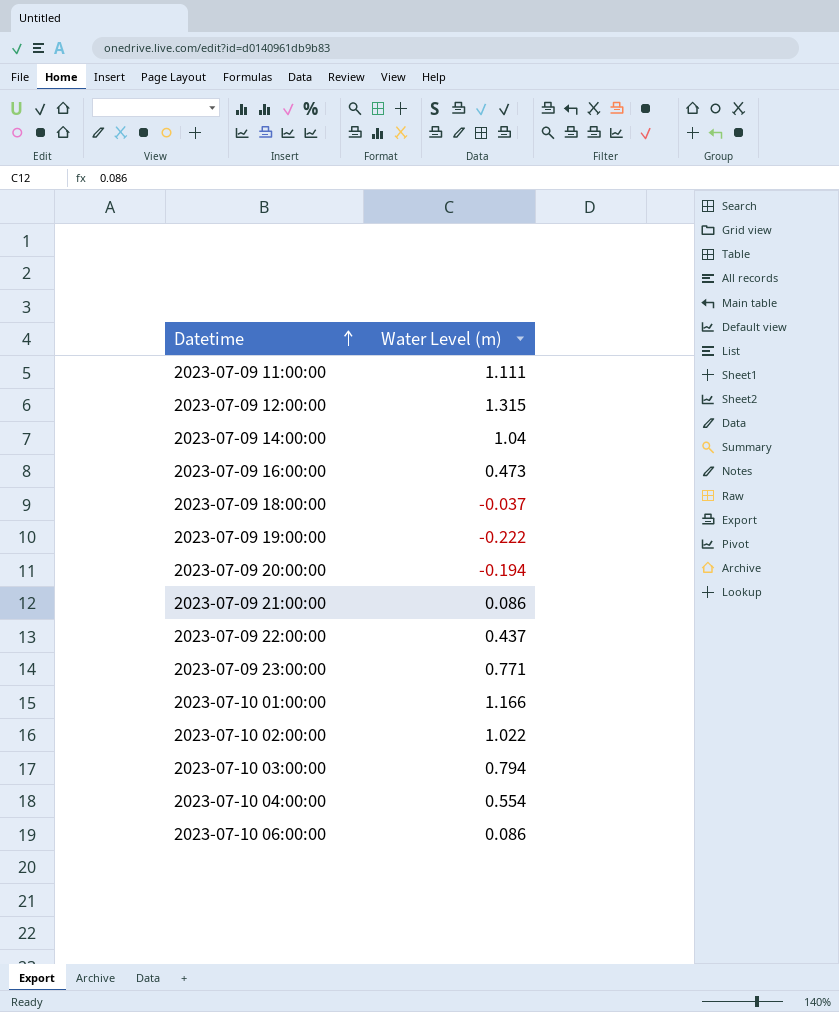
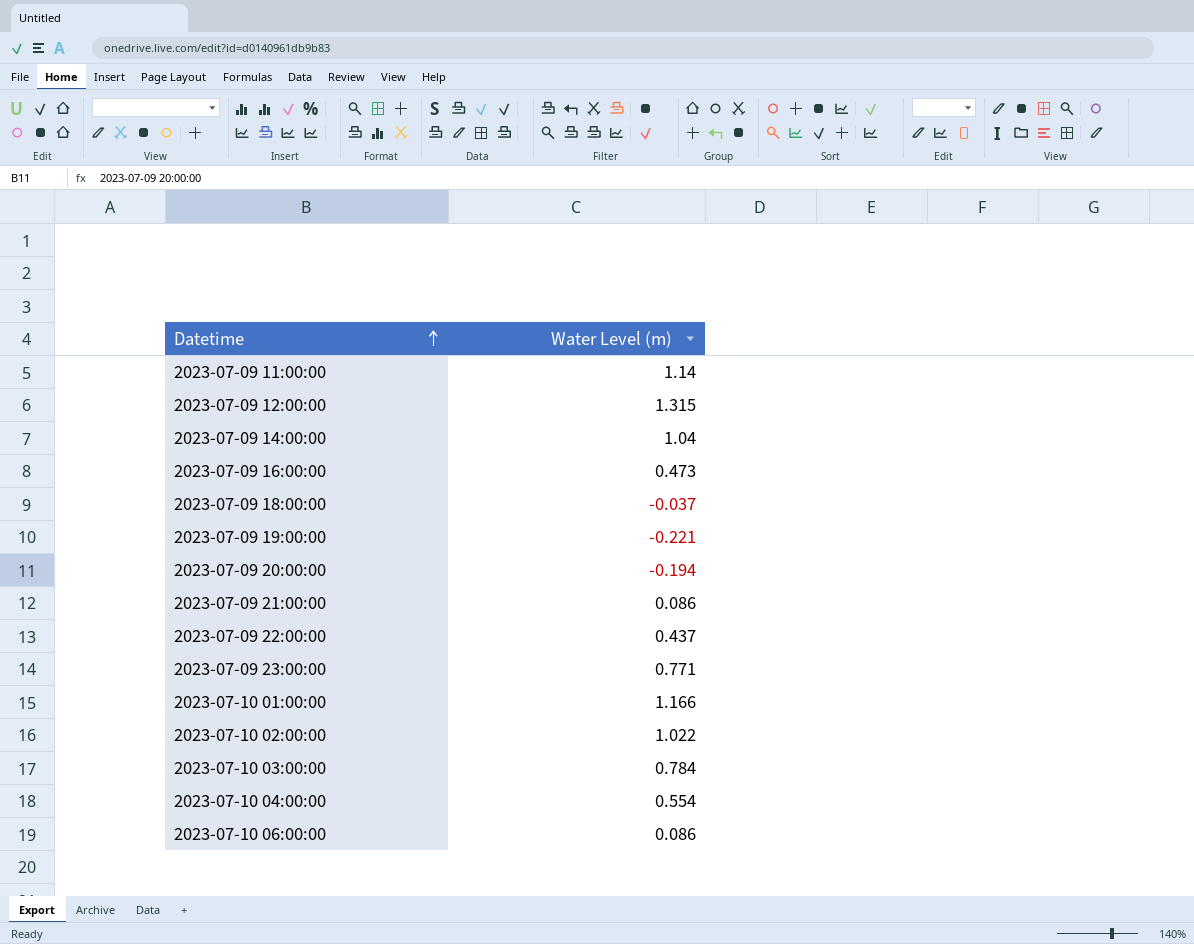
2023-07-09 11:00:00 | Water Level (m): 1.111 -> 1.14
2023-07-09 19:00:00 | Water Level (m): -0.222 -> -0.221
2023-07-10 03:00:00 | Water Level (m): 0.794 -> 0.784

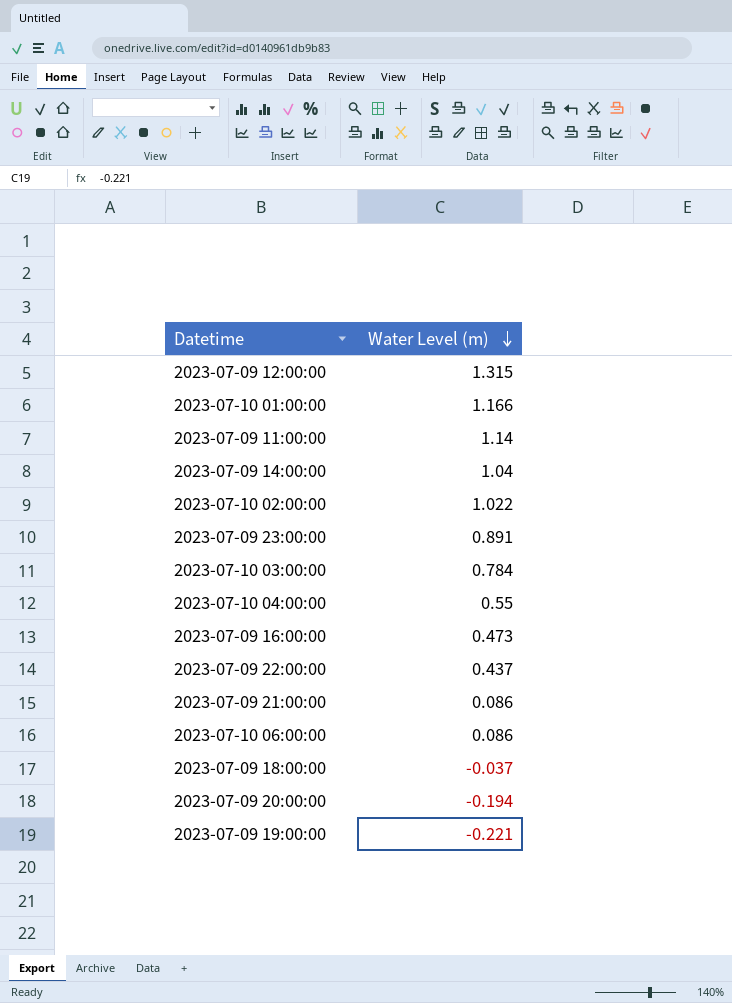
row order: Datetime ascending -> Water Level (m) descending
2023-07-09 23:00:00 | Water Level (m): 0.771 -> 0.891
2023-07-10 04:00:00 | Water Level (m): 0.554 -> 0.55

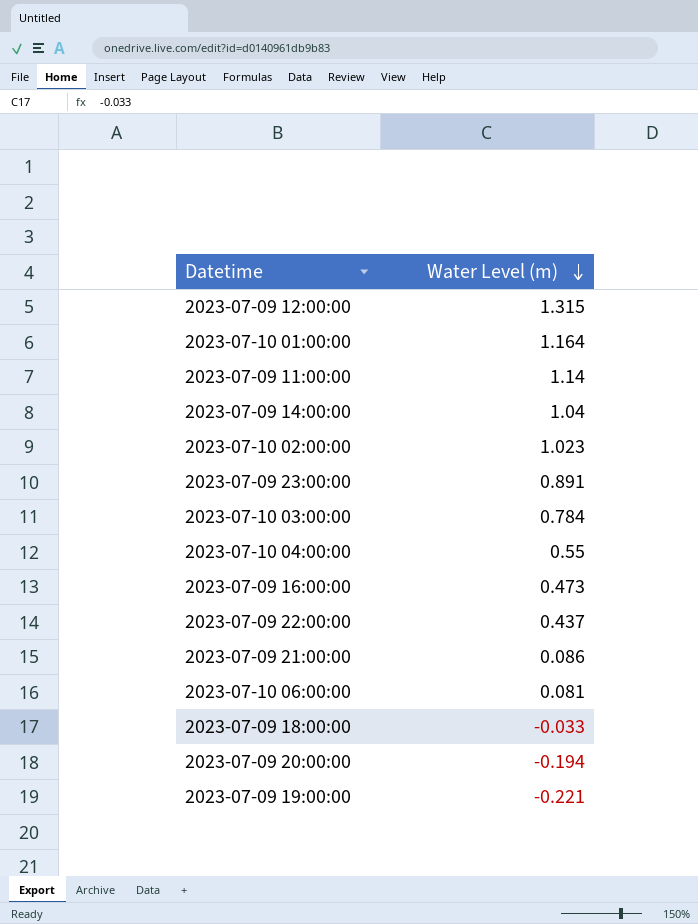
2023-07-10 01:00:00 | Water Level (m): 1.166 -> 1.164
2023-07-10 02:00:00 | Water Level (m): 1.022 -> 1.023
2023-07-10 06:00:00 | Water Level (m): 0.086 -> 0.081
2023-07-09 18:00:00 | Water Level (m): -0.037 -> -0.033

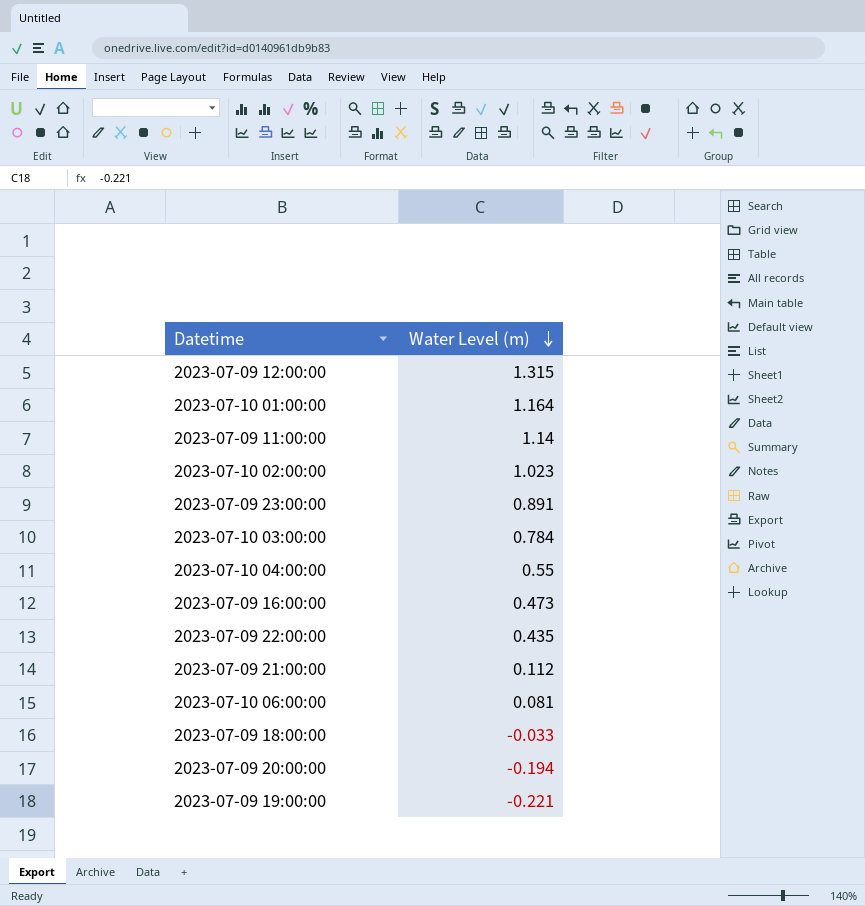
row 2023-07-09 14:00:00: 1.04 -> none
2023-07-09 22:00:00 | Water Level (m): 0.437 -> 0.435
2023-07-09 21:00:00 | Water Level (m): 0.086 -> 0.112

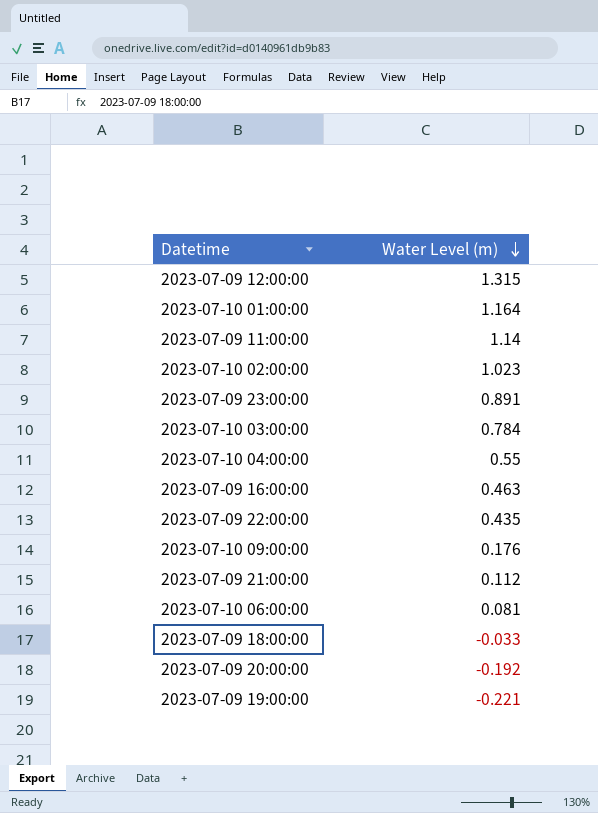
2023-07-09 16:00:00 | Water Level (m): 0.473 -> 0.463
row 2023-07-10 09:00:00: none -> 0.176
2023-07-09 20:00:00 | Water Level (m): -0.194 -> -0.192

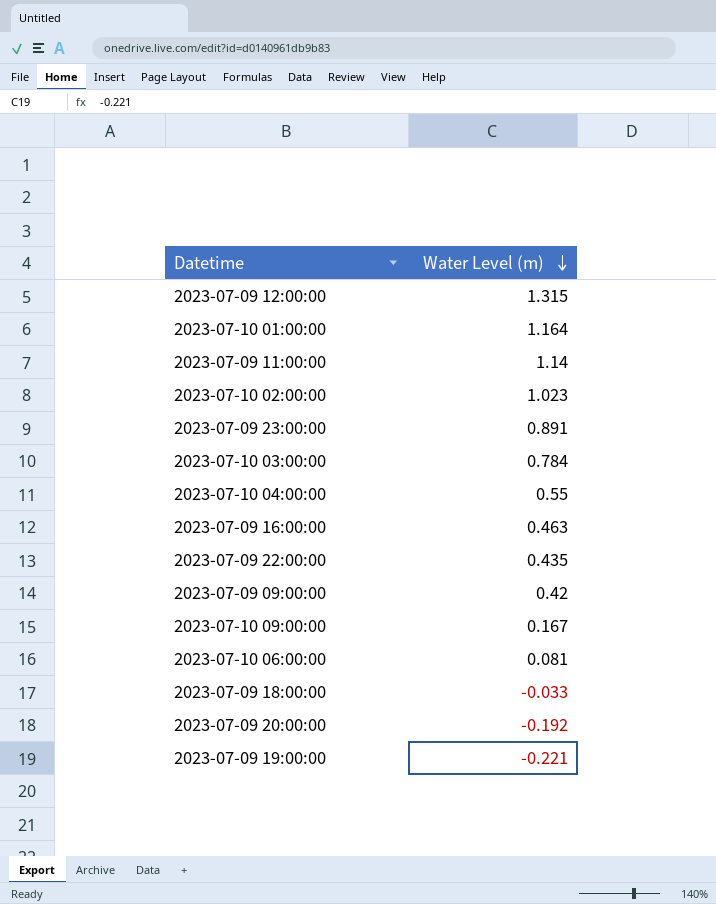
row 2023-07-09 21:00:00: 0.112 -> none
row 2023-07-09 09:00:00: none -> 0.42
2023-07-10 09:00:00 | Water Level (m): 0.176 -> 0.167

